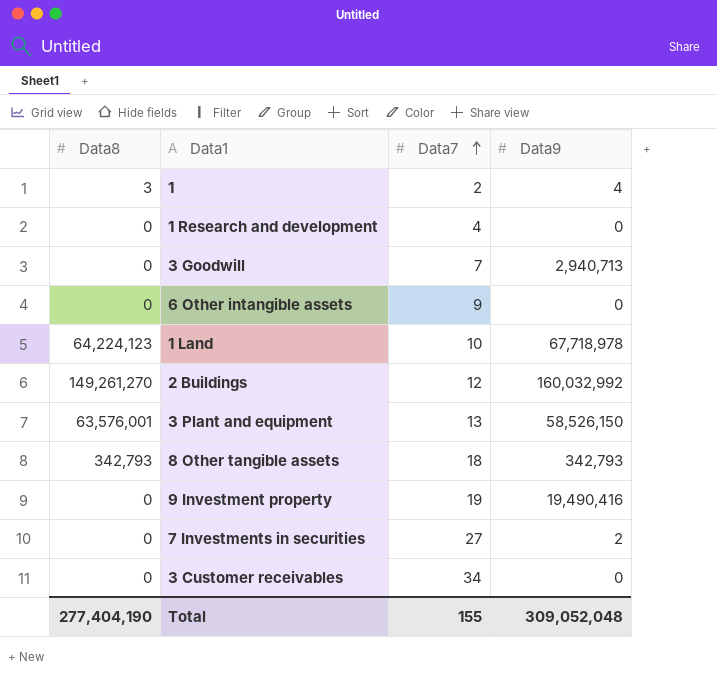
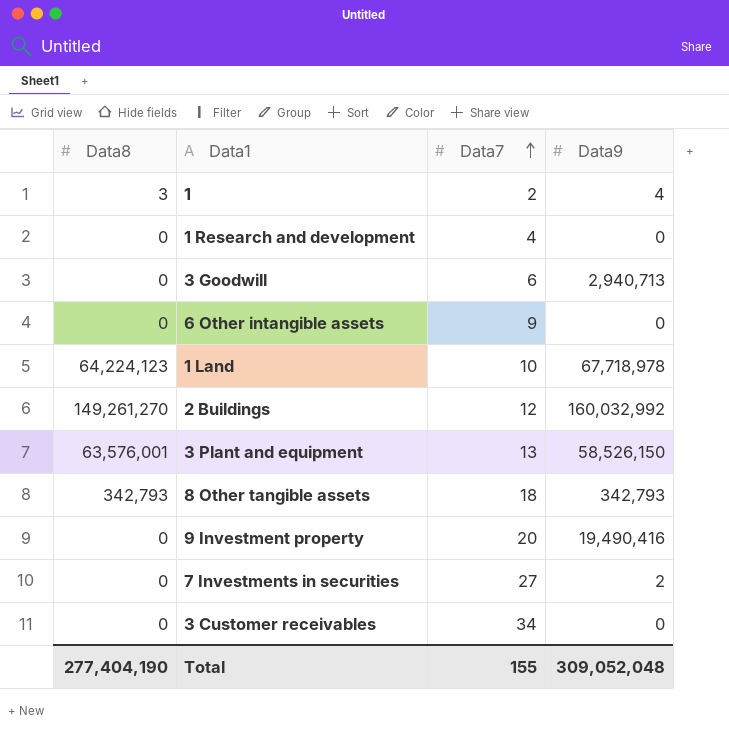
3 Goodwill | Data7: 7 -> 6
9 Investment property | Data7: 19 -> 20

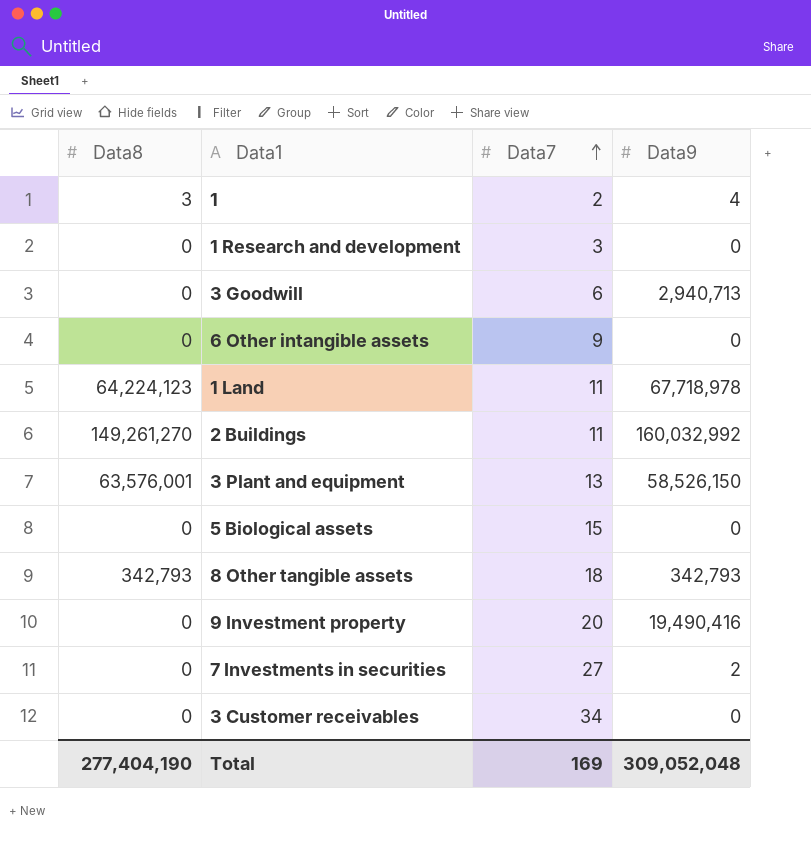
1 Research and development | Data7: 4 -> 3
1 Land | Data7: 10 -> 11
2 Buildings | Data7: 12 -> 11
row 5 Biological assets: none -> 0 | 15 | 0
Total | Data7: 155 -> 169

